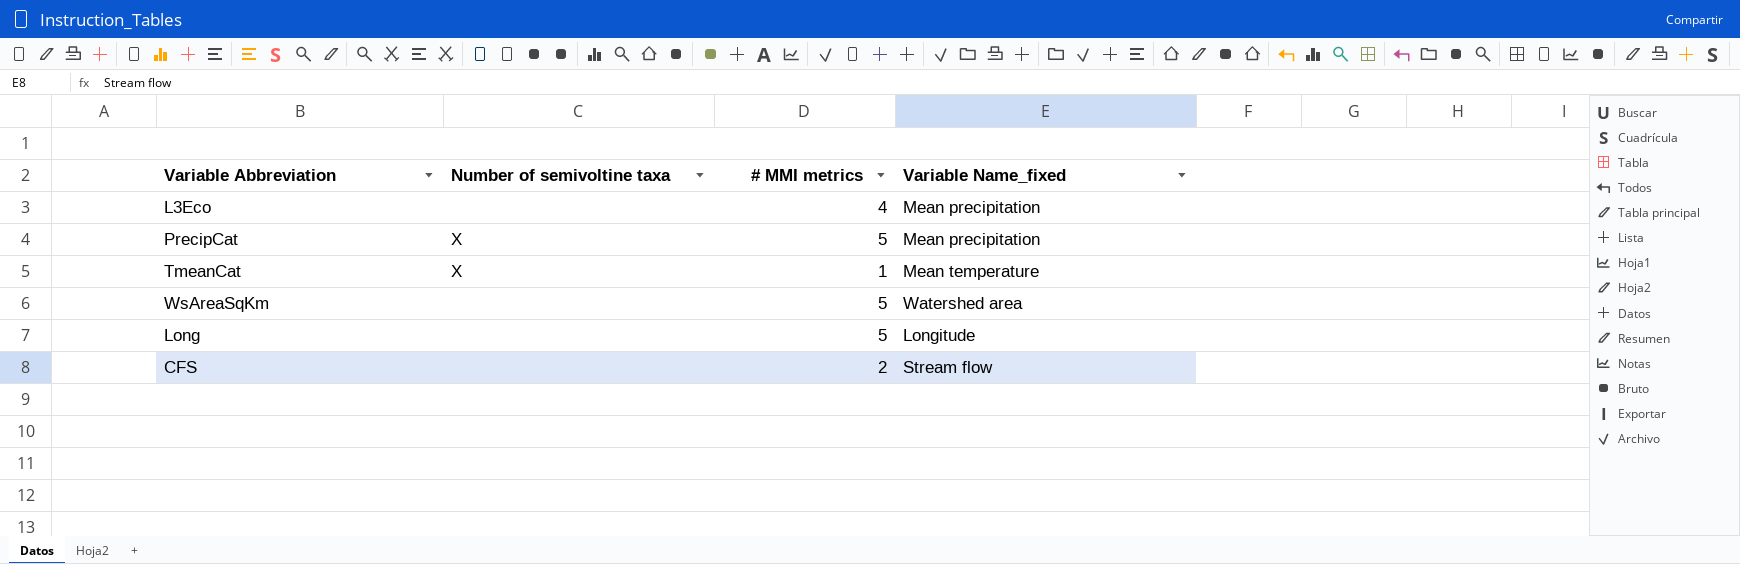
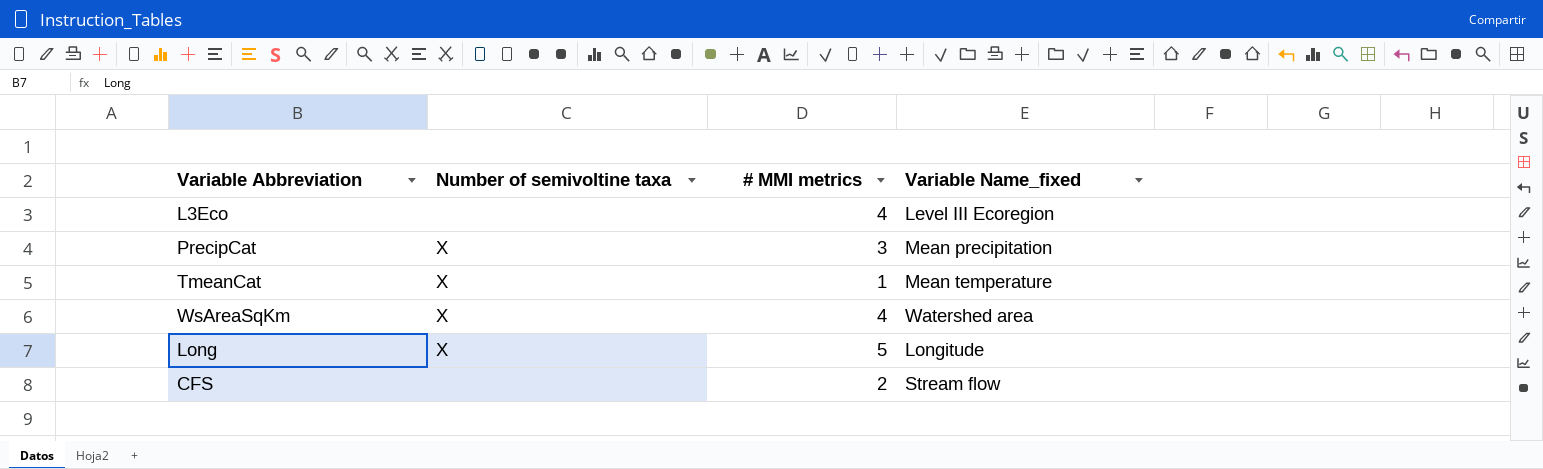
L3Eco | Variable Name_fixed: Mean precipitation -> Level III Ecoregion
PrecipCat | # MMI metrics: 5 -> 3
WsAreaSqKm | Number of semivoltine taxa: none -> X
WsAreaSqKm | # MMI metrics: 5 -> 4
Long | Number of semivoltine taxa: none -> X

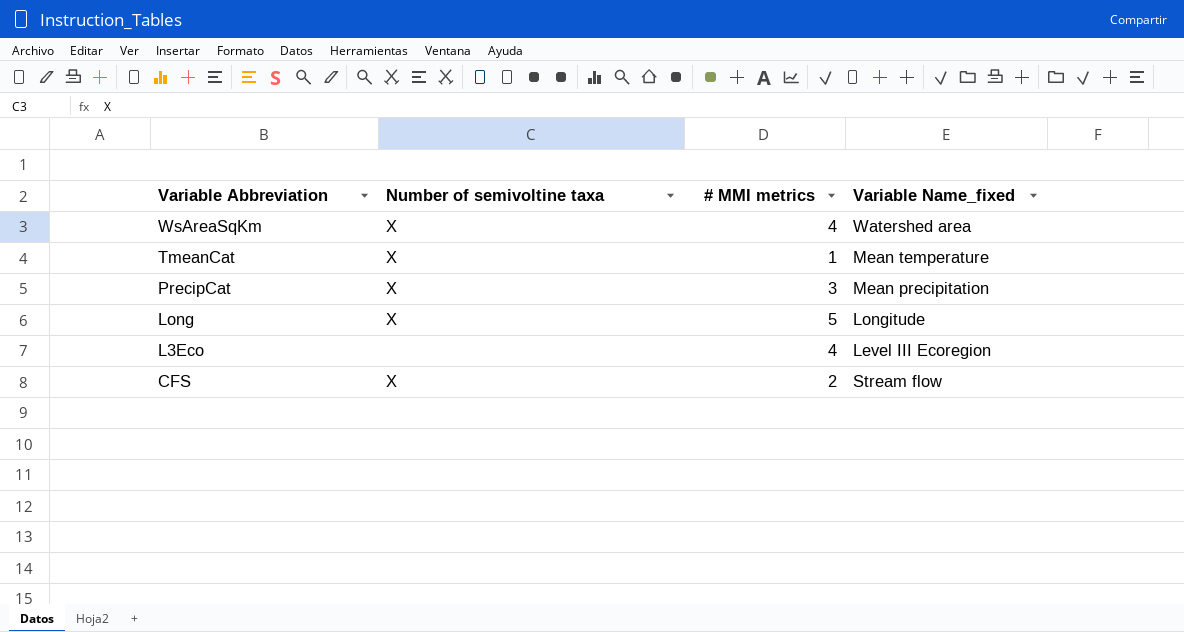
row order: none -> Variable Abbreviation descending
CFS | Number of semivoltine taxa: none -> X

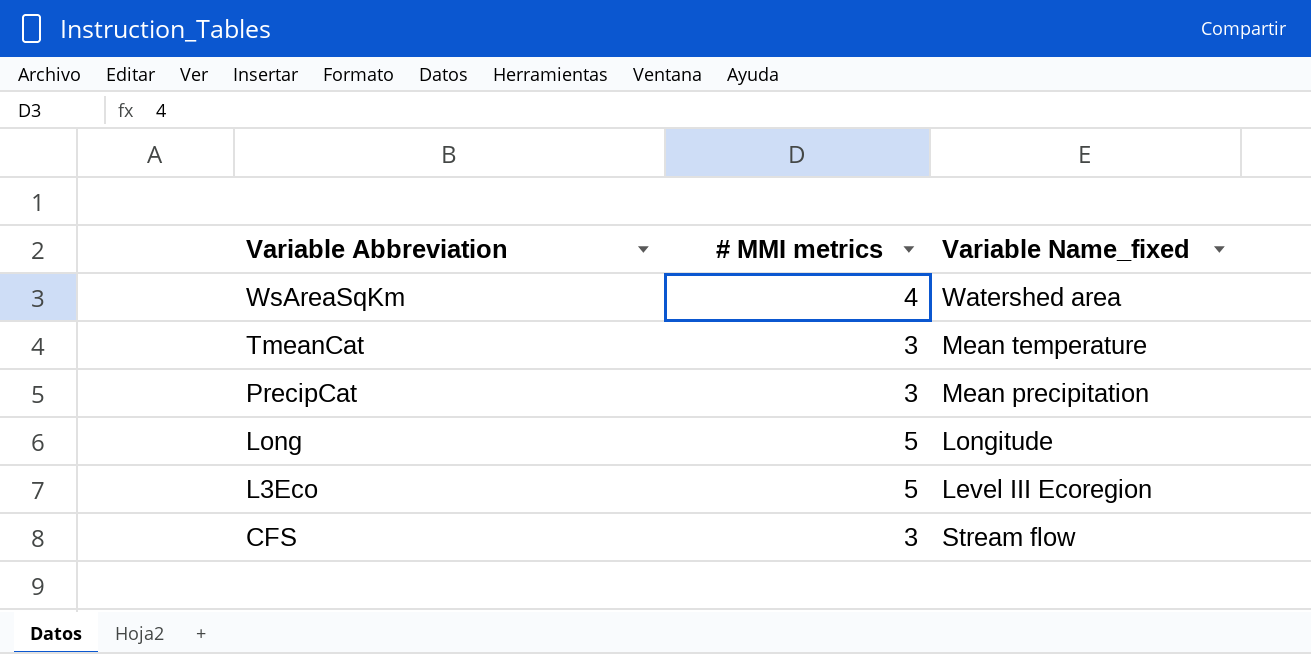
column Number of semivoltine taxa | position: 2 -> none
TmeanCat | # MMI metrics: 1 -> 3
L3Eco | # MMI metrics: 4 -> 5
CFS | # MMI metrics: 2 -> 3

